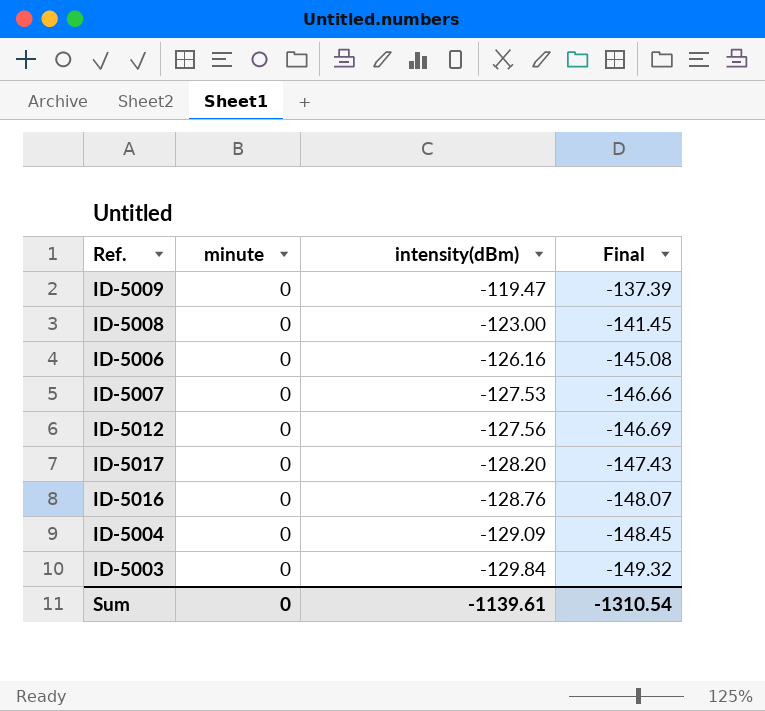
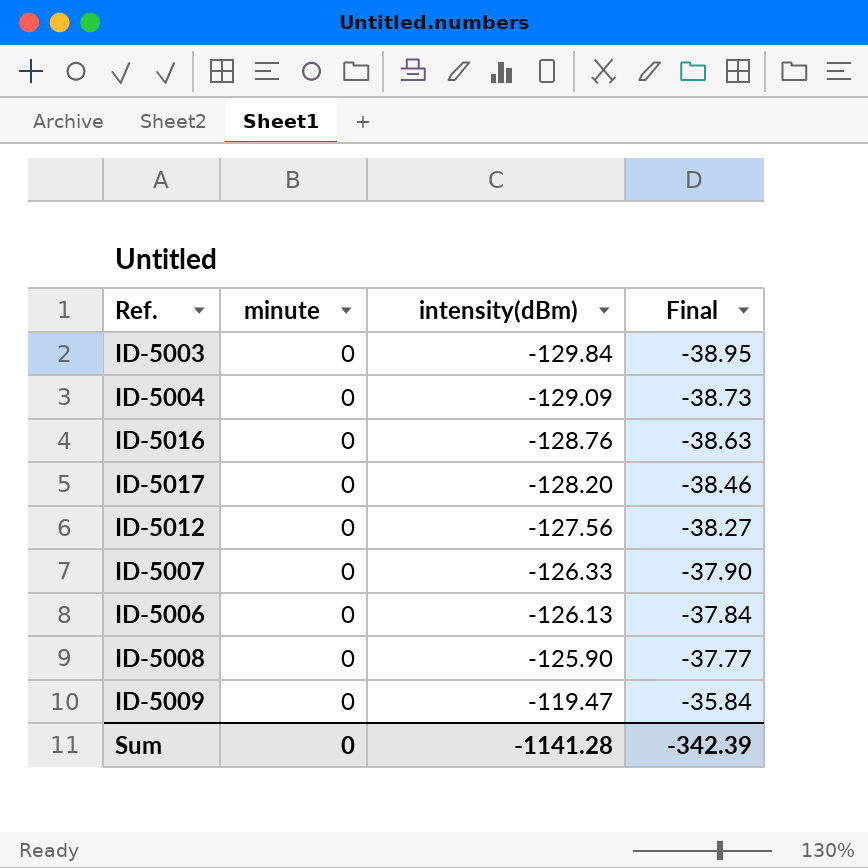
row order: intensity(dBm) descending -> intensity(dBm) ascending
column Final | formula: [intensity(dBm)] * 1.15 -> [intensity(dBm)] * 0.3
ID-5007 | intensity(dBm): -127.53 -> -126.33
ID-5006 | intensity(dBm): -126.16 -> -126.13
ID-5008 | intensity(dBm): -123.00 -> -125.90
Sum | intensity(dBm): -1139.61 -> -1141.28
Sum | Final: -1310.54 -> -342.39

